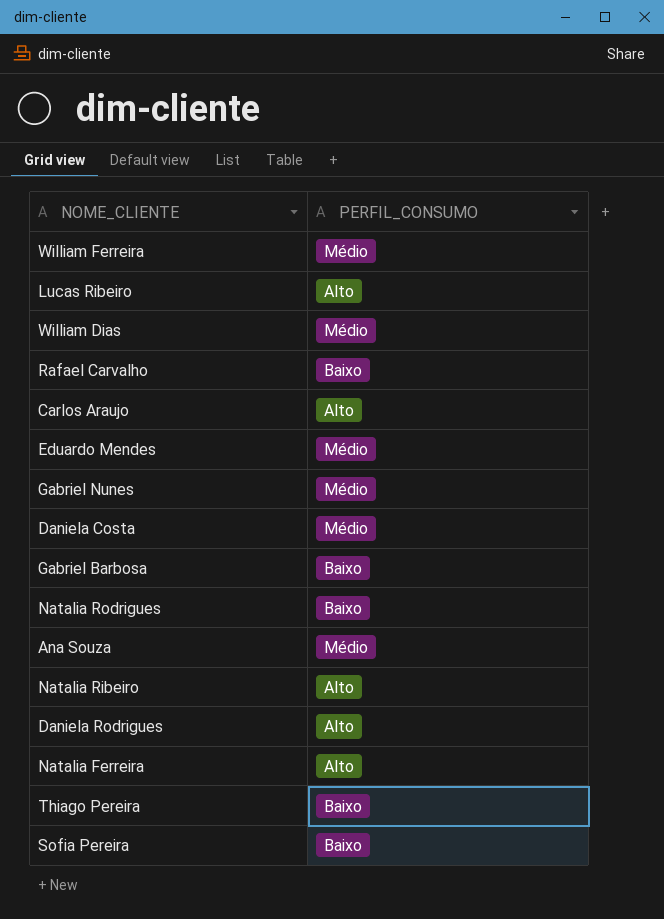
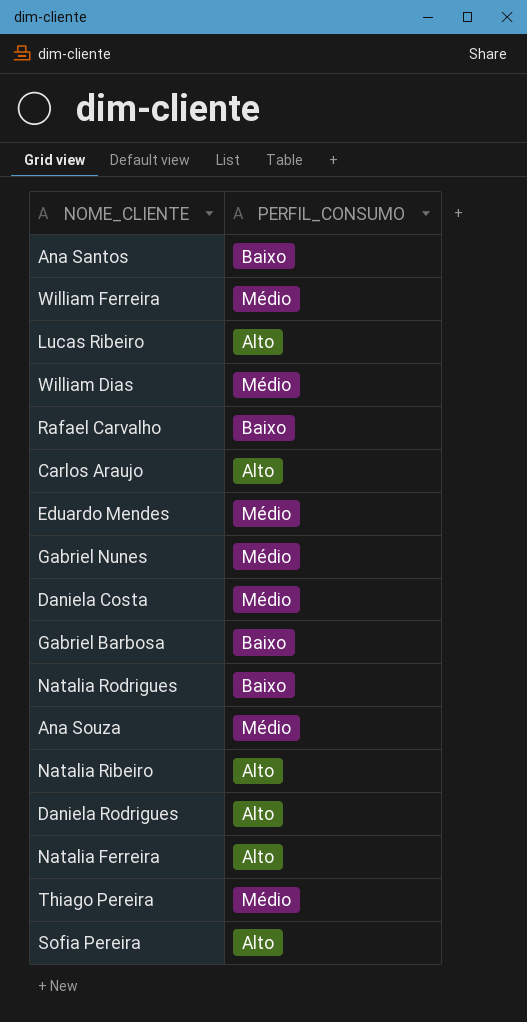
row Ana Santos: none -> Baixo
Thiago Pereira | PERFIL_CONSUMO: Baixo -> Médio
Sofia Pereira | PERFIL_CONSUMO: Baixo -> Alto

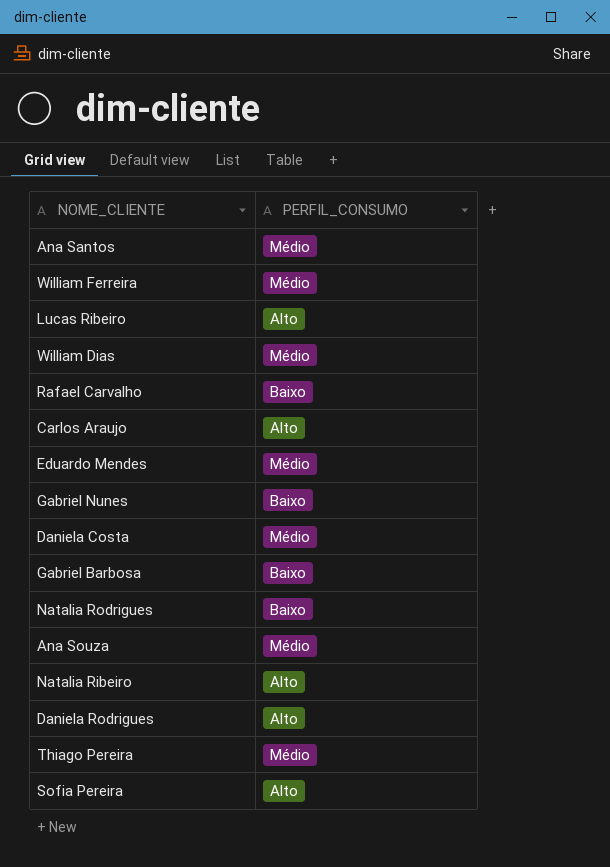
row Natalia Ferreira: Alto -> none
Ana Santos | PERFIL_CONSUMO: Baixo -> Médio
Gabriel Nunes | PERFIL_CONSUMO: Médio -> Baixo

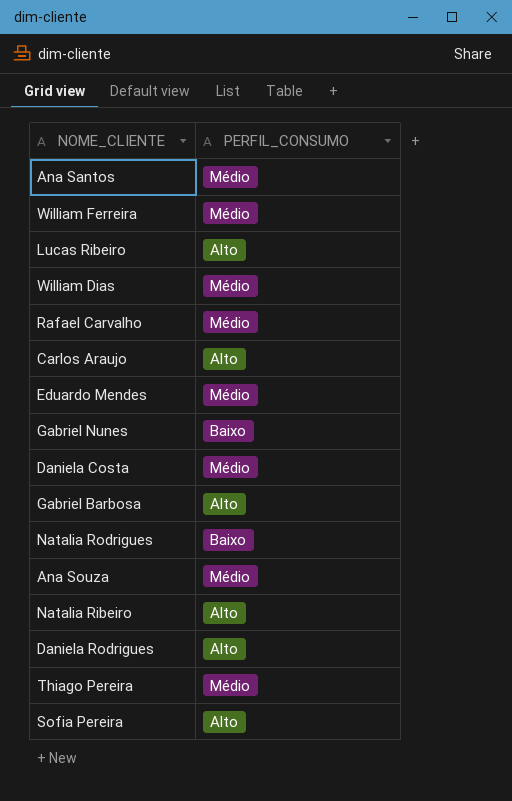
Rafael Carvalho | PERFIL_CONSUMO: Baixo -> Médio
Gabriel Barbosa | PERFIL_CONSUMO: Baixo -> Alto

